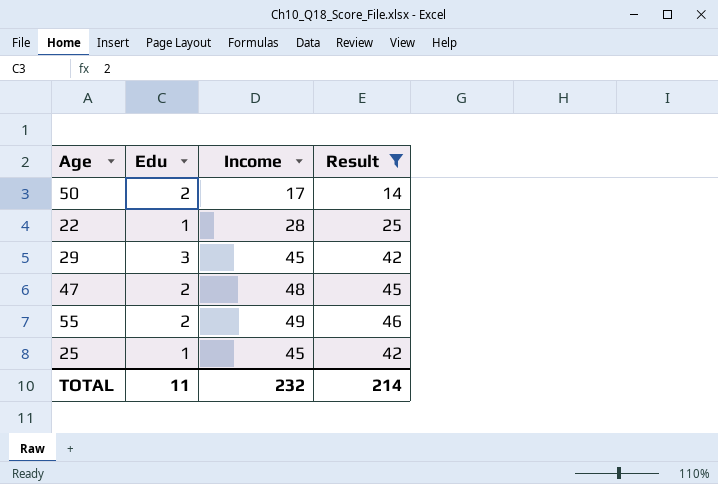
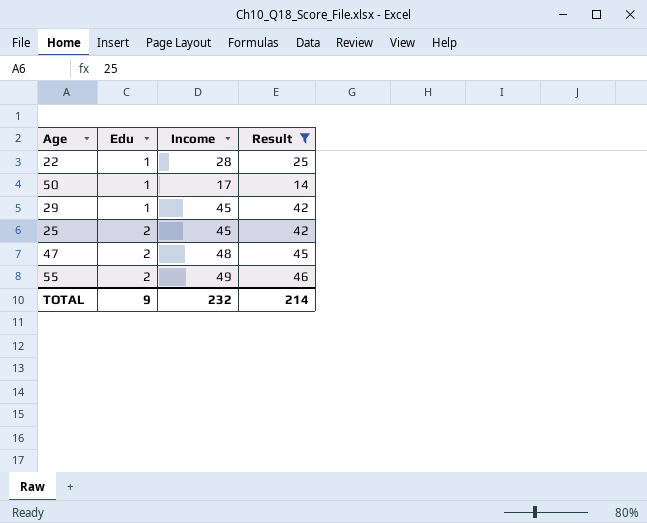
row order: none -> Edu ascending
50 | Edu: 2 -> 1
29 | Edu: 3 -> 1
25 | Edu: 1 -> 2
TOTAL | Edu: 11 -> 9

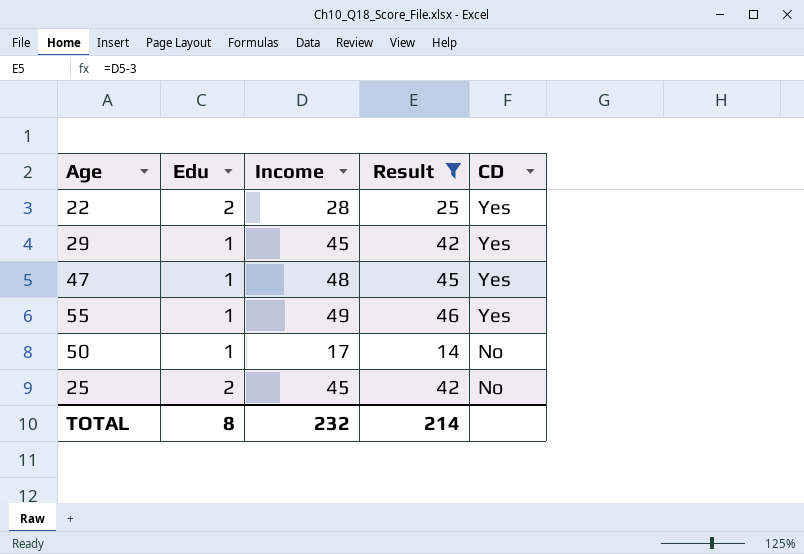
row order: Edu ascending -> CD descending
column CD | position: none -> 5
22 | Edu: 1 -> 2
47 | Edu: 2 -> 1
55 | Edu: 2 -> 1
TOTAL | Edu: 9 -> 8

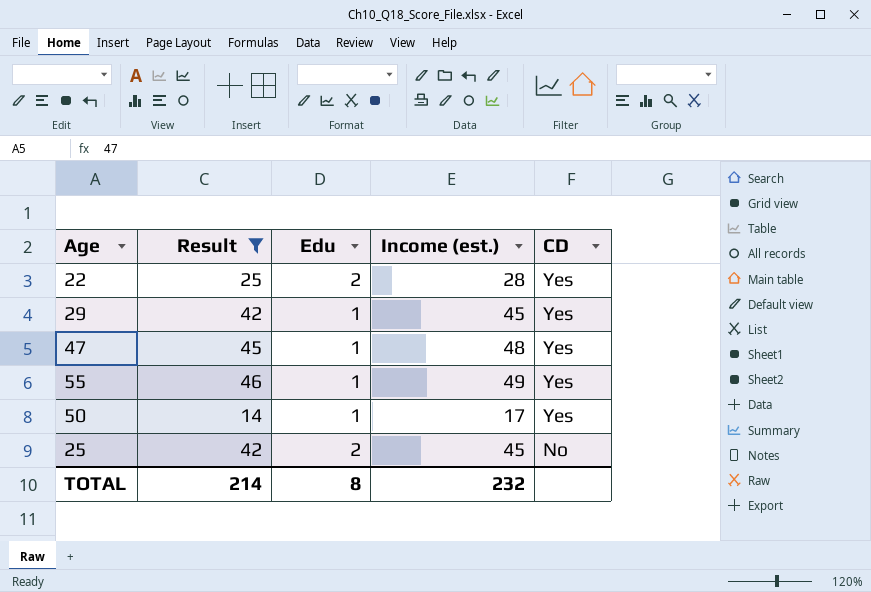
column Result | position: 4 -> 2
column name: Income -> Income (est.)
50 | CD: No -> Yes

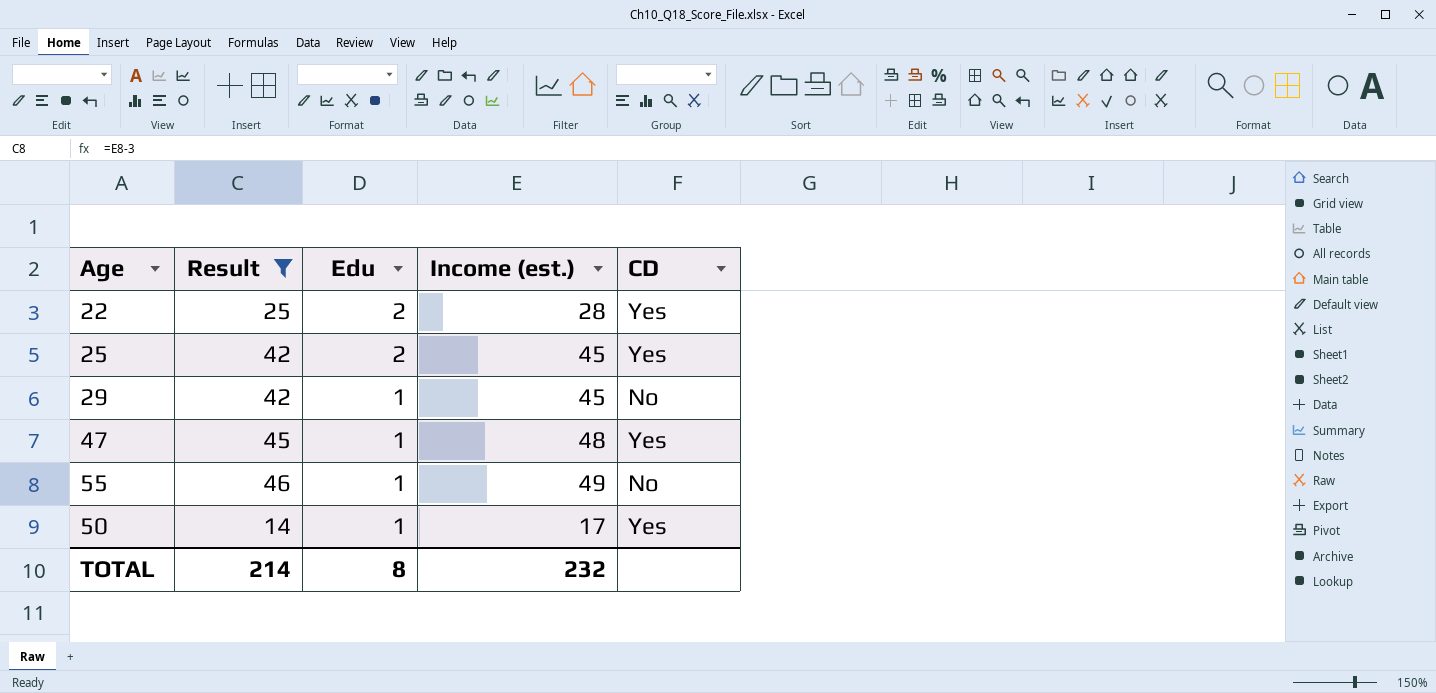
row order: CD descending -> Edu descending
25 | CD: No -> Yes
29 | CD: Yes -> No
55 | CD: Yes -> No

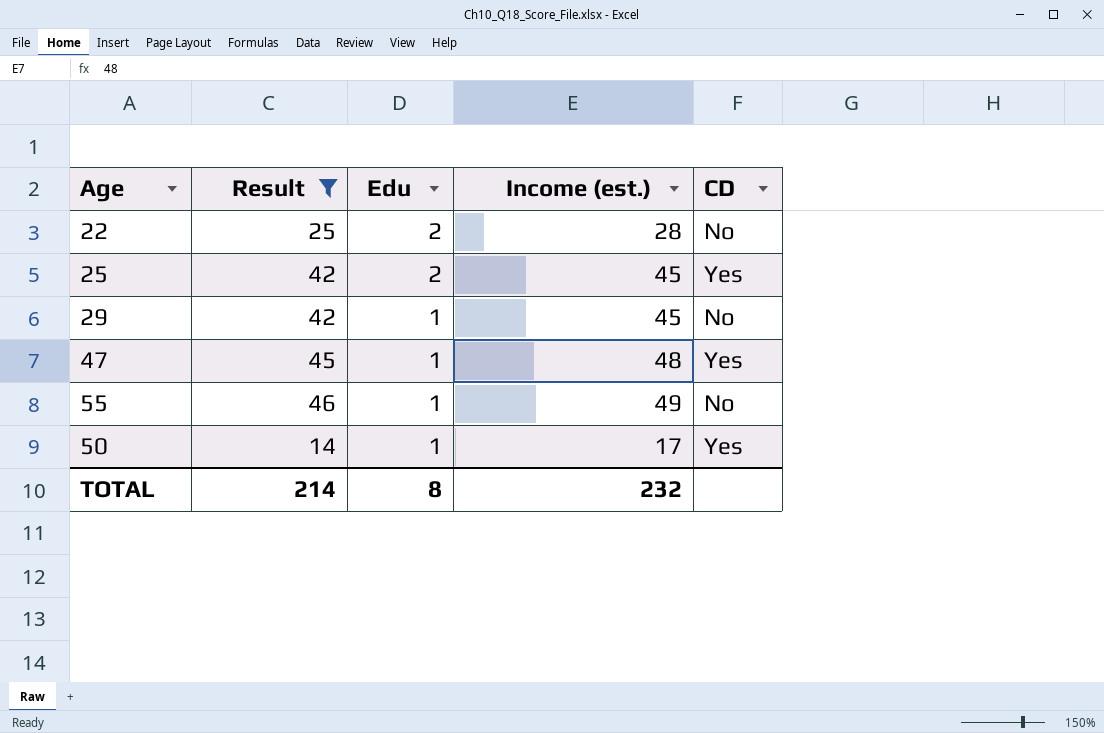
22 | CD: Yes -> No

